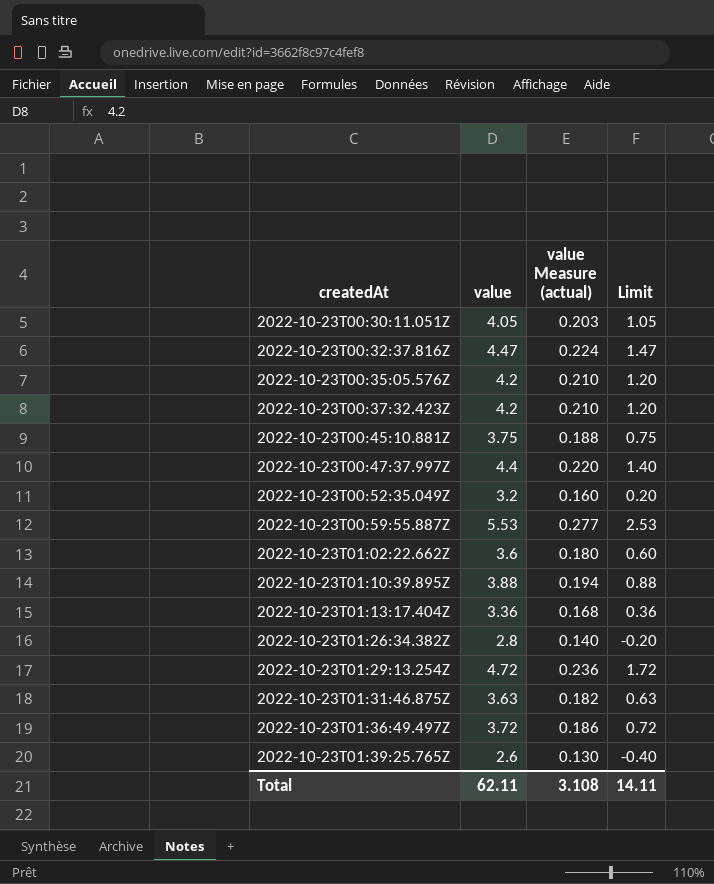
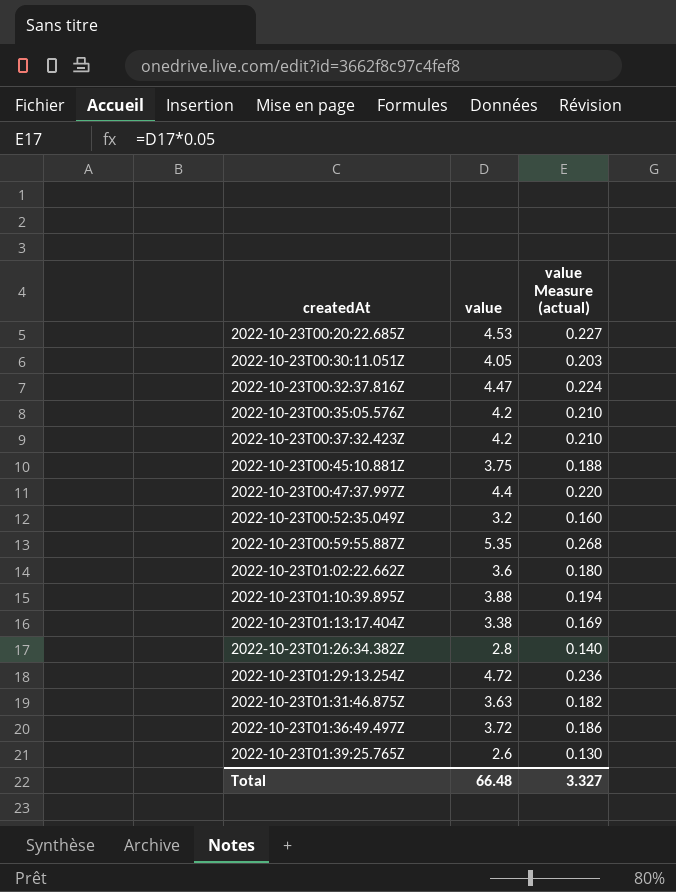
column Limit | formula: [value] - 3 -> none
row 2022-10-23T00:20:22.685Z: none -> 4.53 | 0.227
2022-10-23T00:59:55.887Z | value: 5.53 -> 5.35
2022-10-23T00:59:55.887Z | value Measure (actual): 0.277 -> 0.268
2022-10-23T01:13:17.404Z | value: 3.36 -> 3.38
2022-10-23T01:13:17.404Z | value Measure (actual): 0.168 -> 0.169
Total | value: 62.11 -> 66.48
Total | value Measure (actual): 3.108 -> 3.327

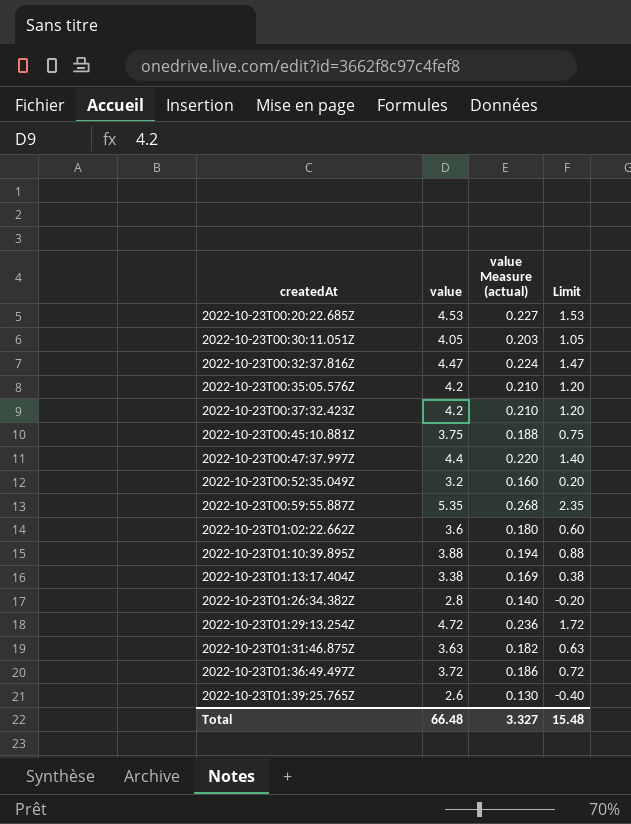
column Limit | formula: none -> [value] - 3

